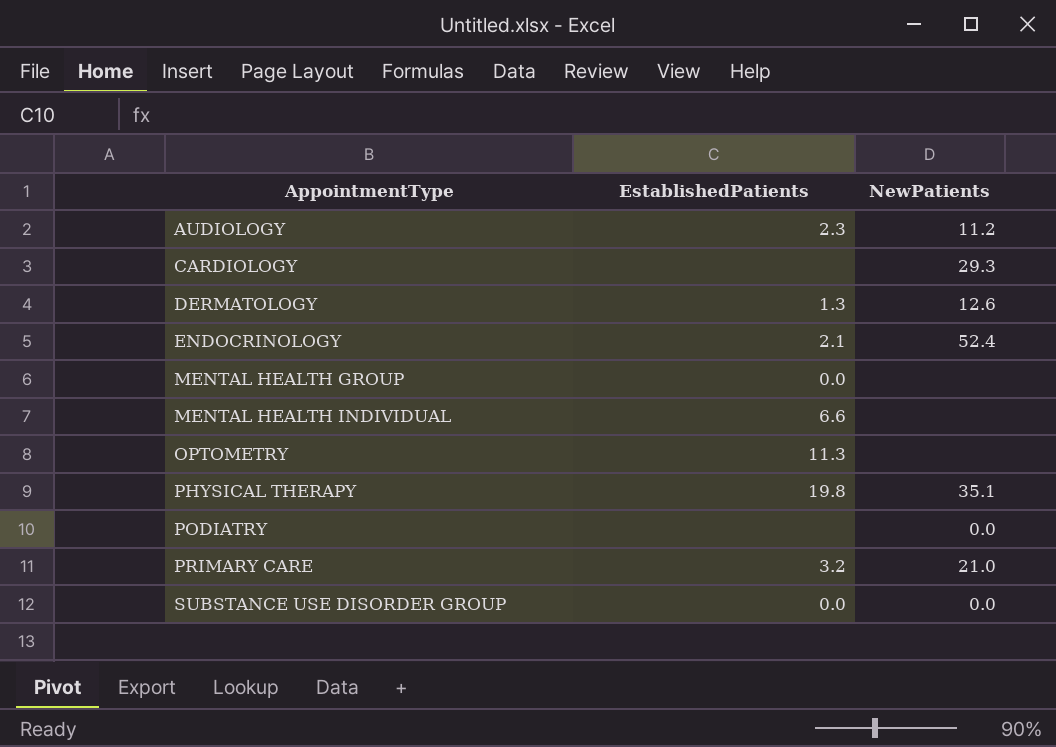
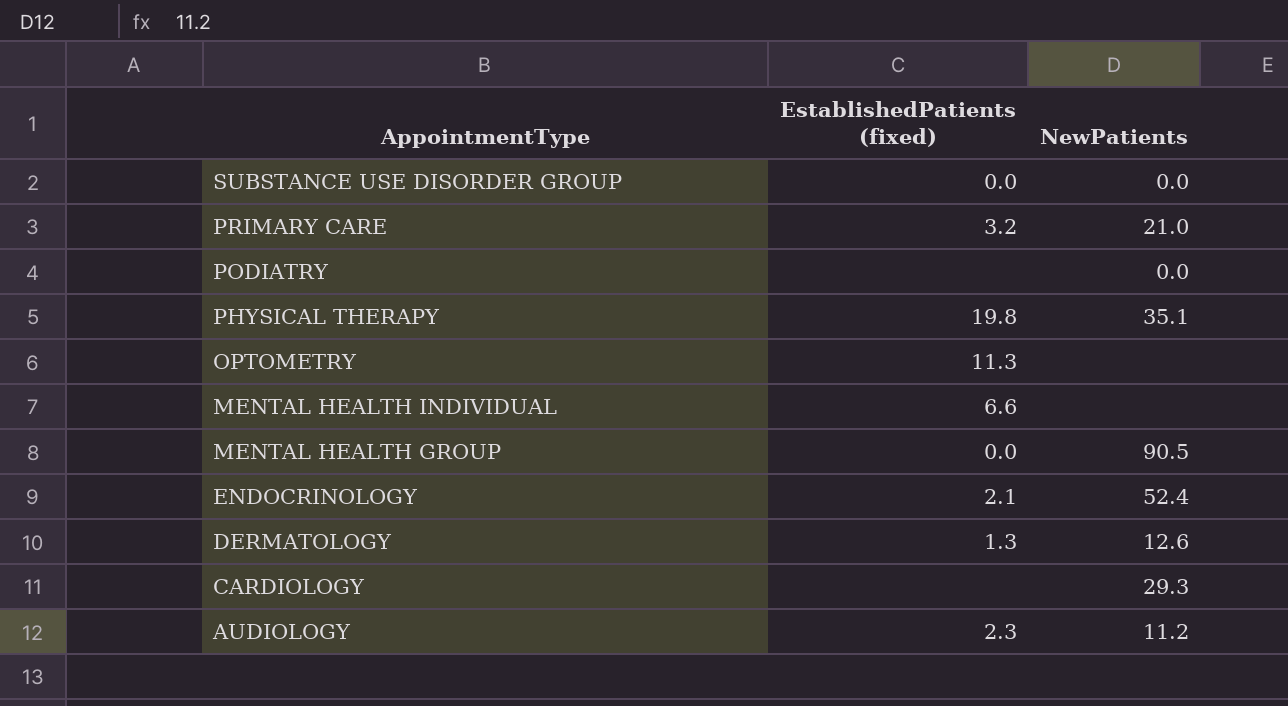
row order: AppointmentType ascending -> AppointmentType descending
column name: EstablishedPatients -> EstablishedPatients (fixed)
MENTAL HEALTH GROUP | NewPatients: none -> 90.5

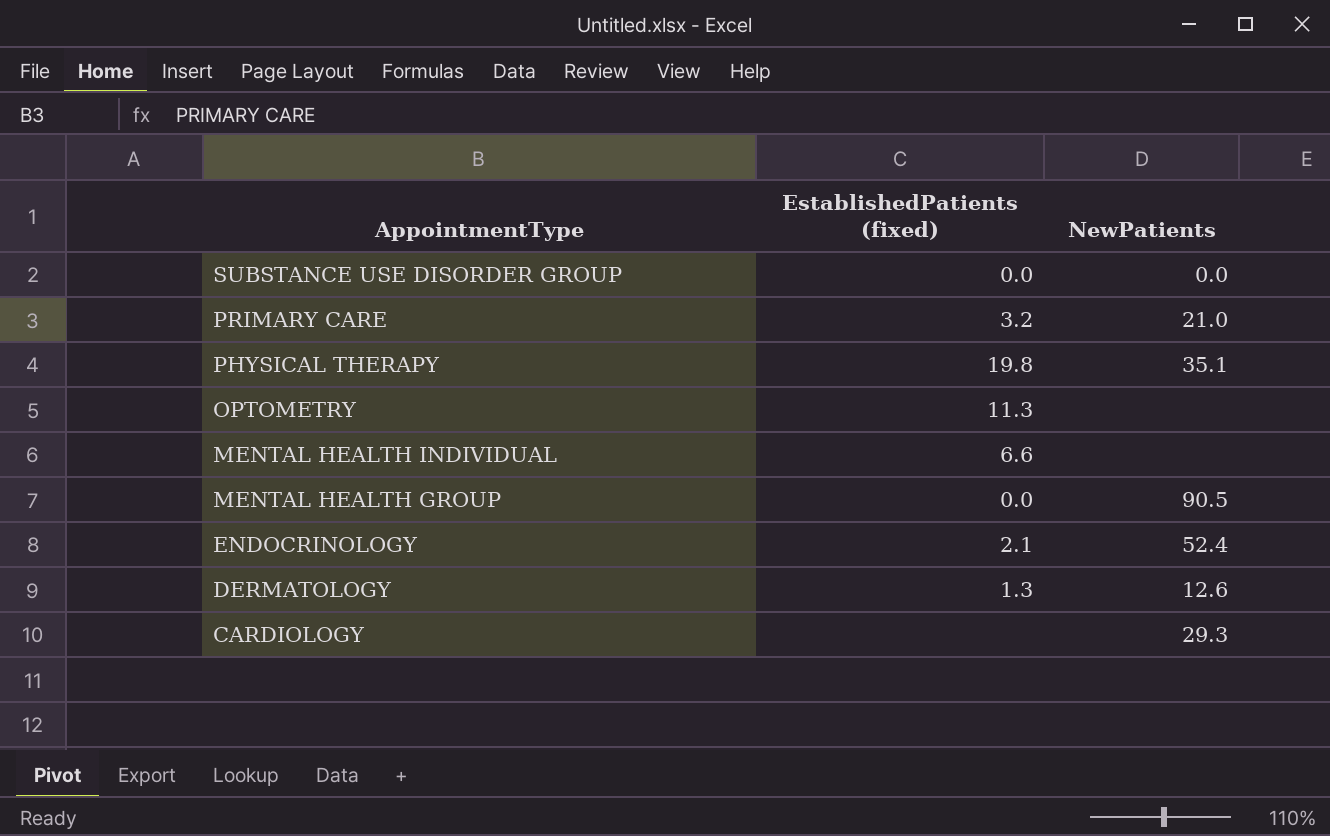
row PODIATRY: none | 0.0 -> none
row AUDIOLOGY: 2.3 | 11.2 -> none

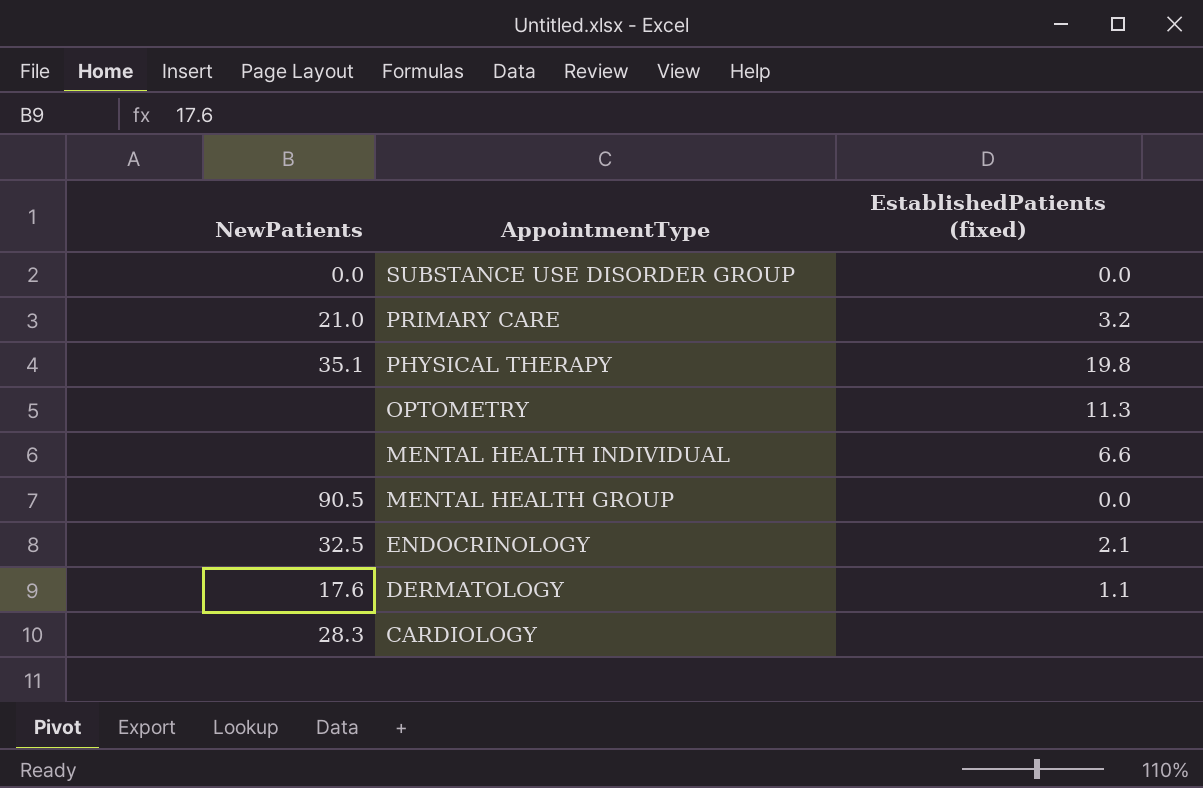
column NewPatients | position: 3 -> 1
ENDOCRINOLOGY | NewPatients: 52.4 -> 32.5
DERMATOLOGY | NewPatients: 12.6 -> 17.6
DERMATOLOGY | EstablishedPatients (fixed): 1.3 -> 1.1
CARDIOLOGY | NewPatients: 29.3 -> 28.3

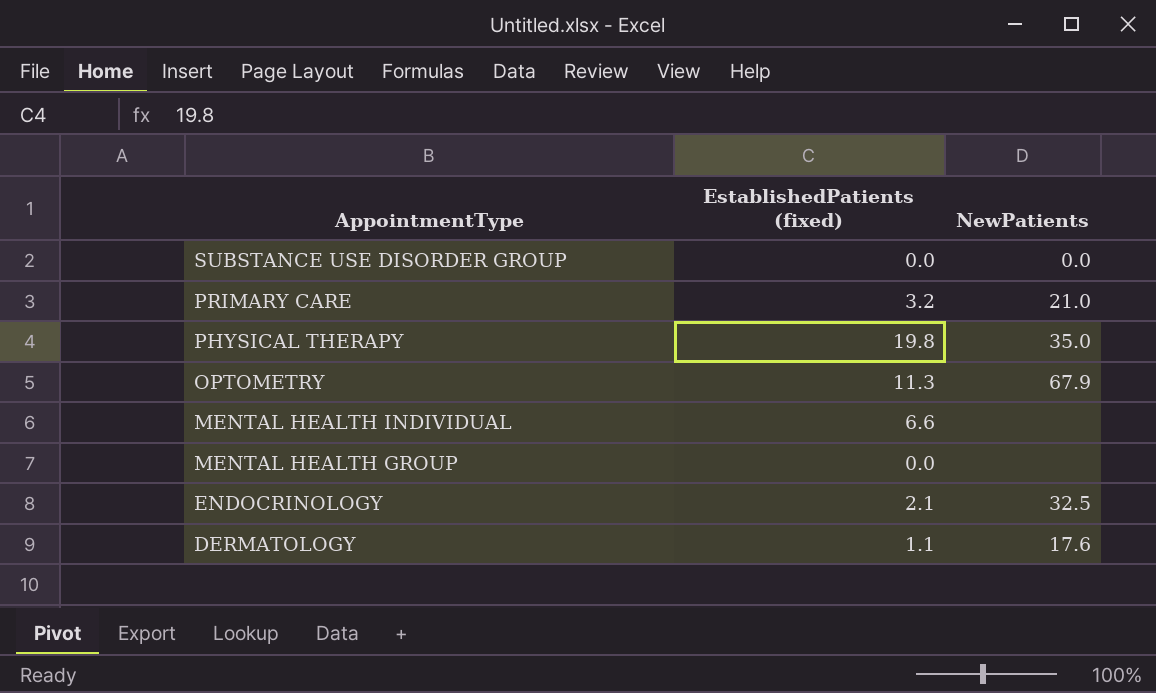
column NewPatients | position: 1 -> 3
row CARDIOLOGY: 28.3 | none -> none
PHYSICAL THERAPY | NewPatients: 35.1 -> 35.0
OPTOMETRY | NewPatients: none -> 67.9
MENTAL HEALTH GROUP | NewPatients: 90.5 -> none

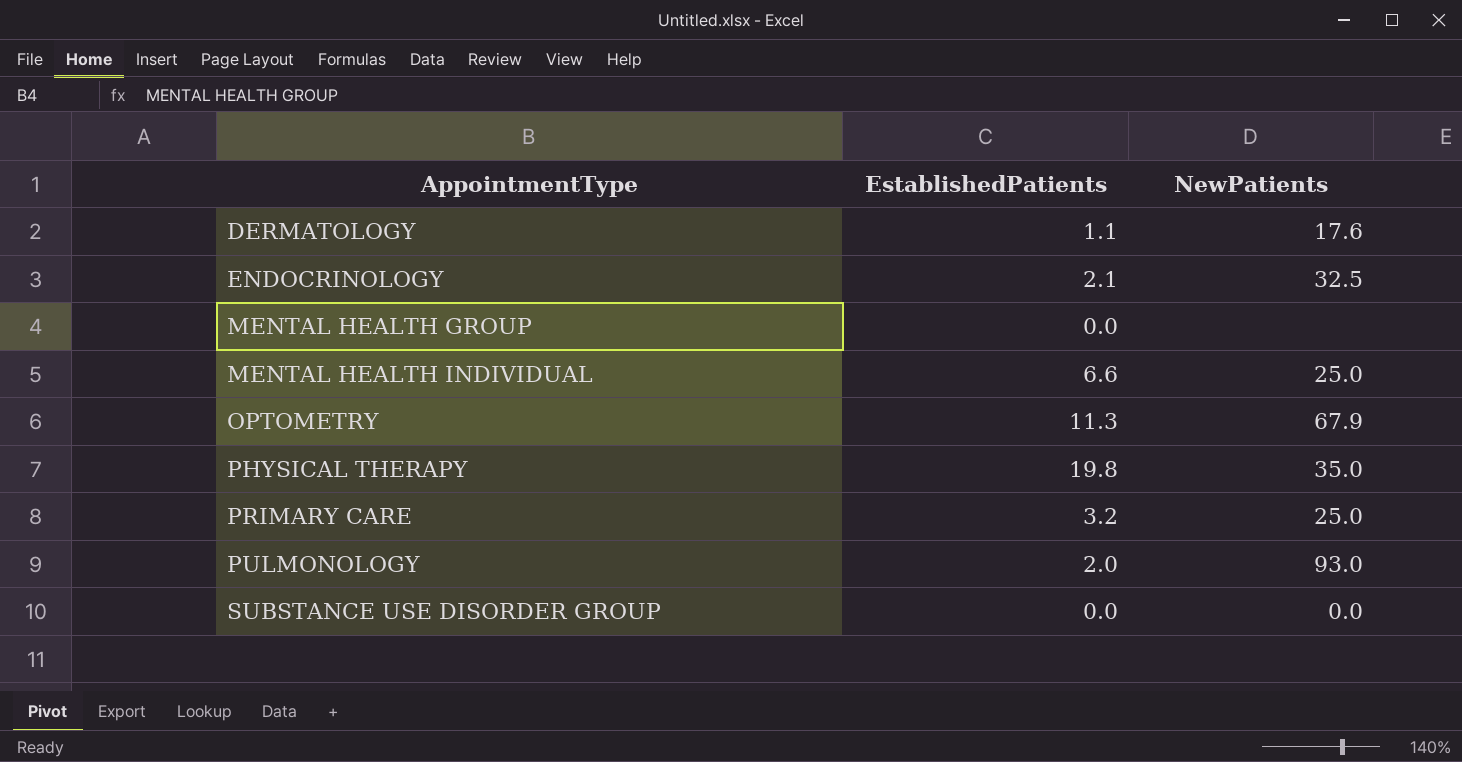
row order: AppointmentType descending -> AppointmentType ascending
column name: EstablishedPatients (fixed) -> EstablishedPatients
MENTAL HEALTH INDIVIDUAL | NewPatients: none -> 25.0
PRIMARY CARE | NewPatients: 21.0 -> 25.0
row PULMONOLOGY: none -> 2.0 | 93.0

